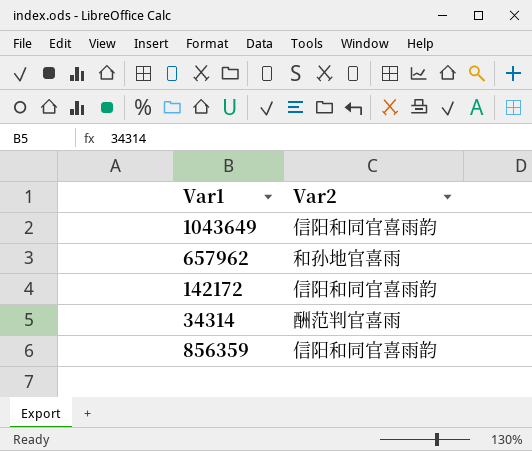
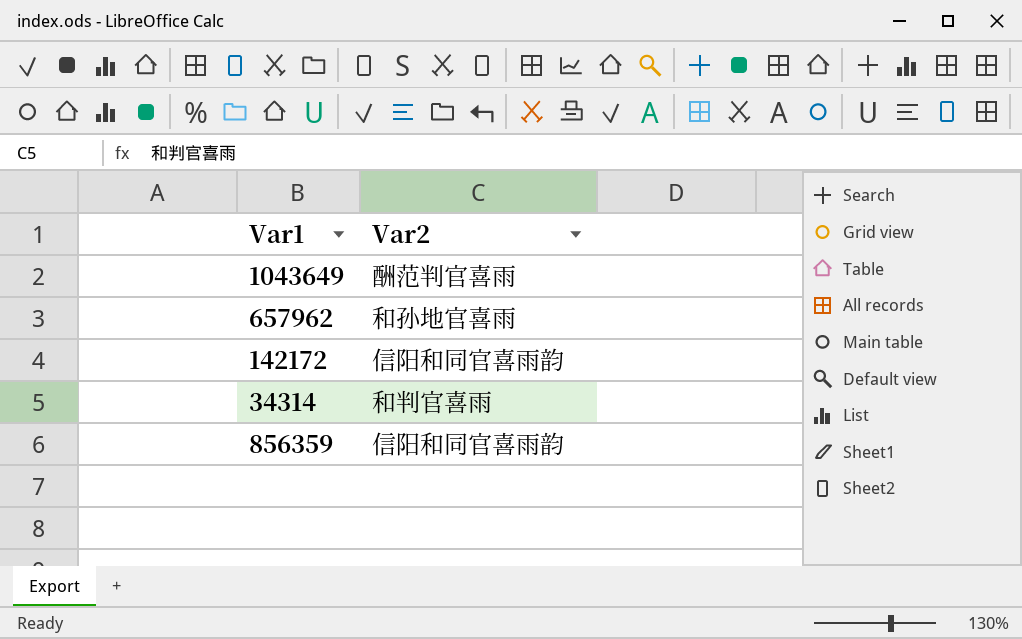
1043649 | Var2: 信阳和同官喜雨韵 -> 酬范判官喜雨
34314 | Var2: 酬范判官喜雨 -> 和判官喜雨

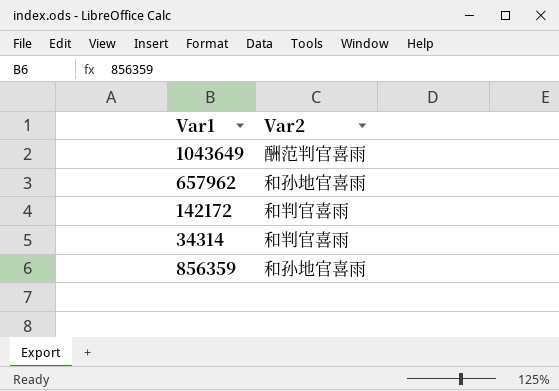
142172 | Var2: 信阳和同官喜雨韵 -> 和判官喜雨
856359 | Var2: 信阳和同官喜雨韵 -> 和孙地官喜雨

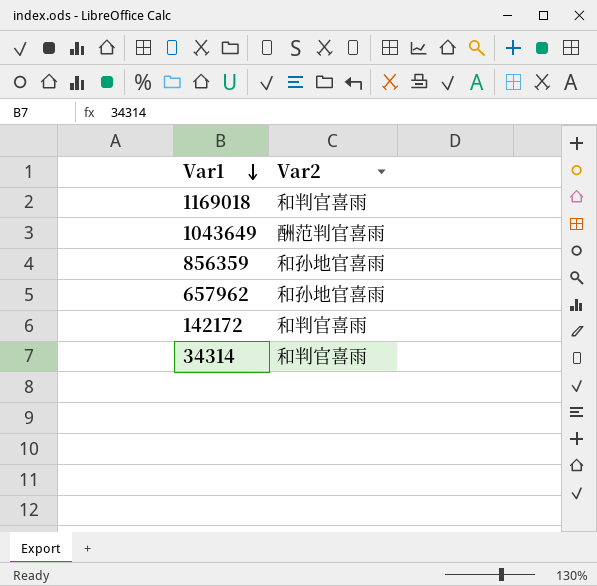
row order: none -> Var1 descending
row 1169018: none -> 和判官喜雨

